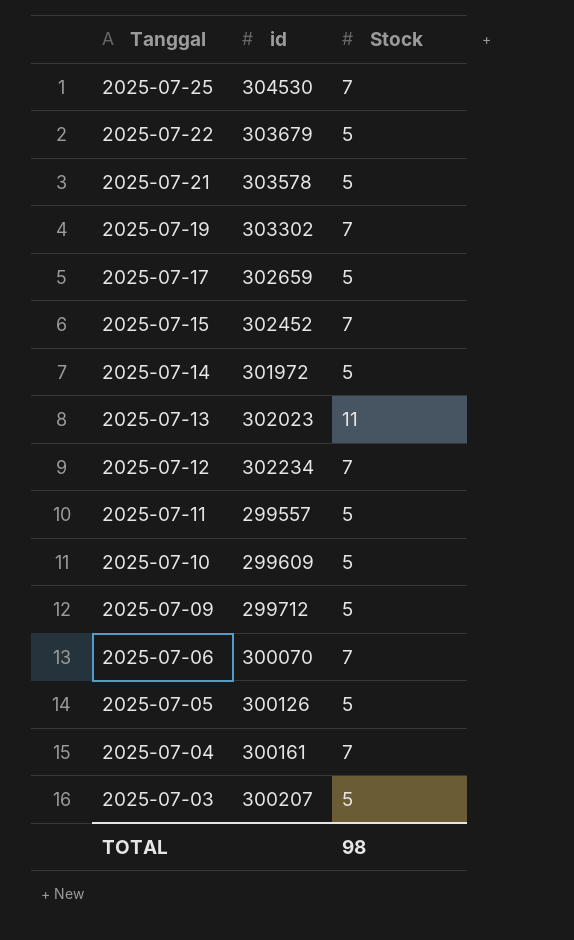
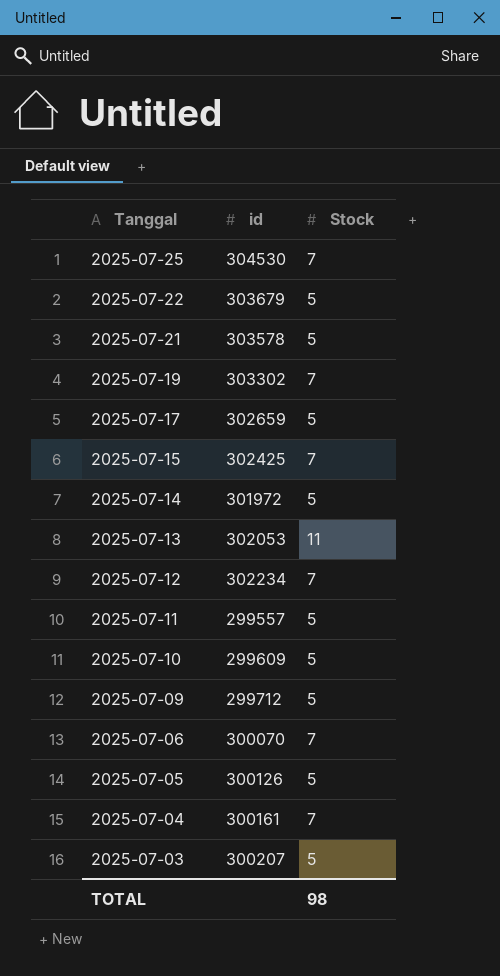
2025-07-15 | id: 302452 -> 302425
2025-07-13 | id: 302023 -> 302053

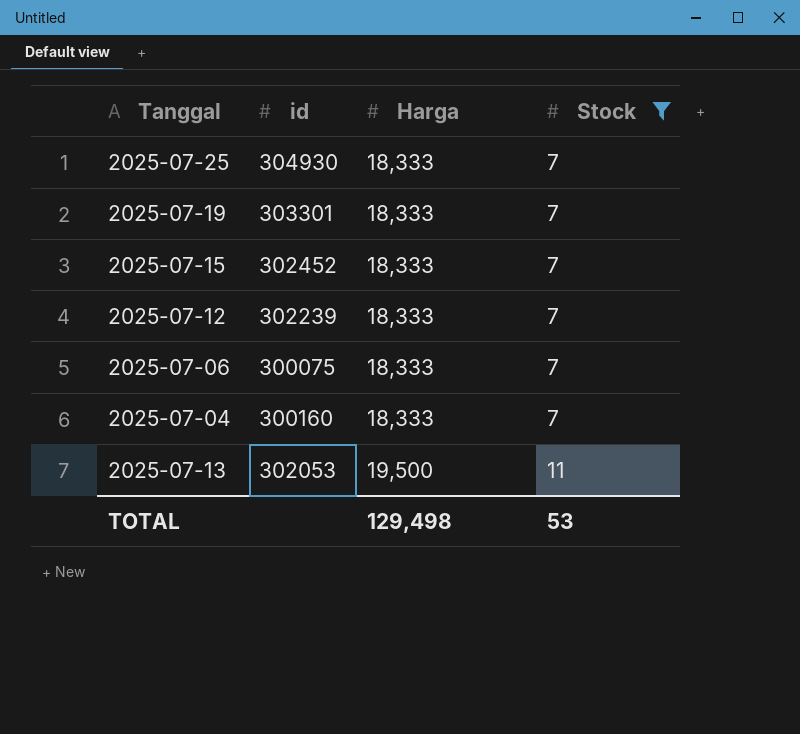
filter: none -> Stock != 5
row order: Tanggal descending -> Harga ascending
column Harga | position: none -> 3
2025-07-25 | id: 304530 -> 304930
2025-07-19 | id: 303302 -> 303301
2025-07-15 | id: 302425 -> 302452
2025-07-12 | id: 302234 -> 302239
2025-07-06 | id: 300070 -> 300075
2025-07-04 | id: 300161 -> 300160
TOTAL | Stock: 98 -> 53

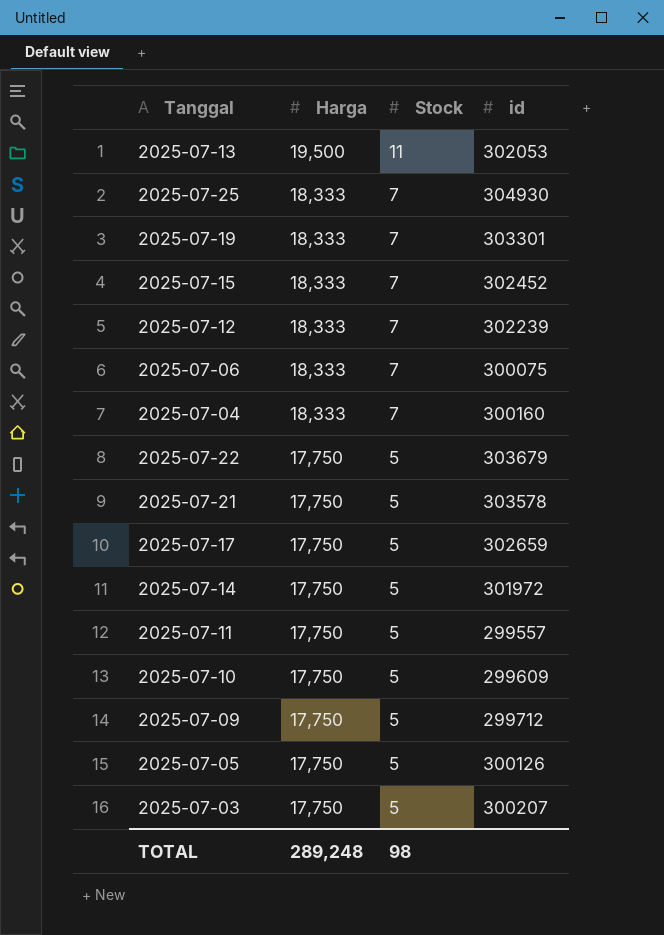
filter: Stock != 5 -> none
row order: Harga ascending -> Harga descending
column id | position: 2 -> 4
TOTAL | Harga: 129,498 -> 289,248
TOTAL | Stock: 53 -> 98

